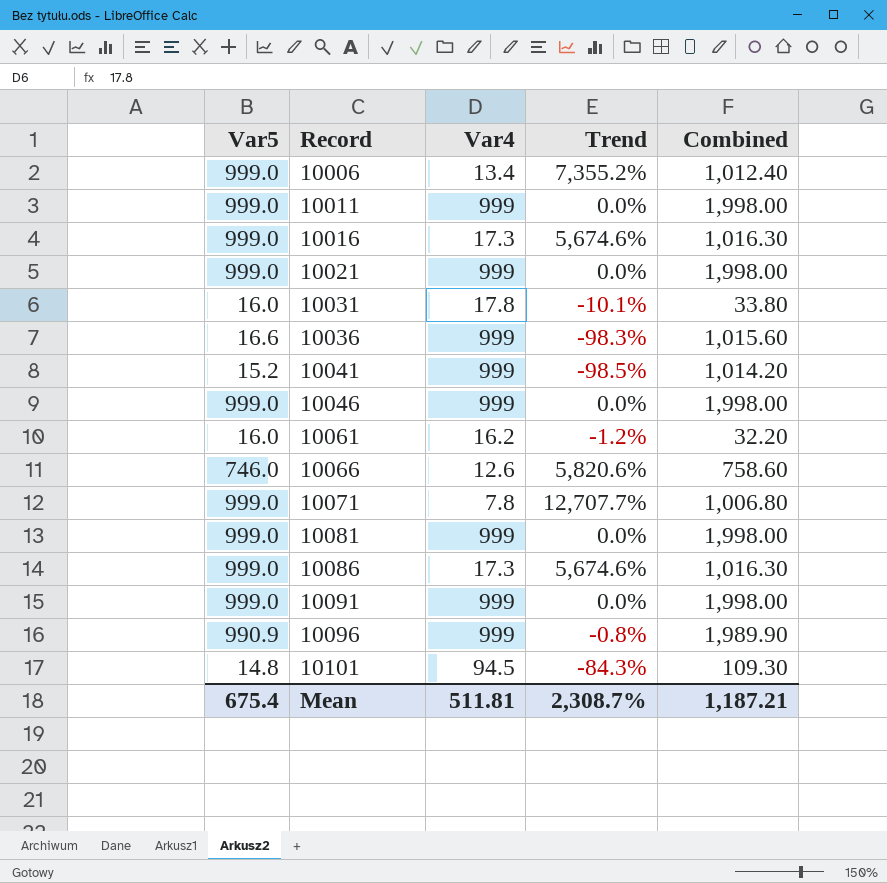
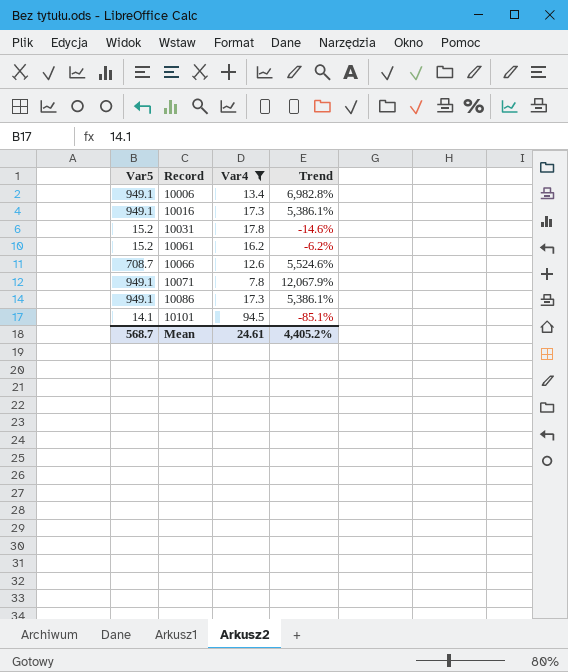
filter: none -> Var4 != 999
column Combined | formula: [Var5] + [Var4] -> none
10006 | Var5: 999.0 -> 949.1
10006 | Trend: 7,355.2% -> 6,982.8%
10016 | Var5: 999.0 -> 949.1
10016 | Trend: 5,674.6% -> 5,386.1%
10031 | Var5: 16.0 -> 15.2
10031 | Trend: -10.1% -> -14.6%
10061 | Var5: 16.0 -> 15.2
10061 | Trend: -1.2% -> -6.2%
10066 | Var5: 746.0 -> 708.7
10066 | Trend: 5,820.6% -> 5,524.6%
10071 | Var5: 999.0 -> 949.1
10071 | Trend: 12,707.7% -> 12,067.9%
10086 | Var5: 999.0 -> 949.1
10086 | Trend: 5,674.6% -> 5,386.1%
10101 | Var5: 14.8 -> 14.1
10101 | Trend: -84.3% -> -85.1%
Mean | Var5: 675.4 -> 568.7
Mean | Var4: 511.81 -> 24.61
Mean | Trend: 2,308.7% -> 4,405.2%

